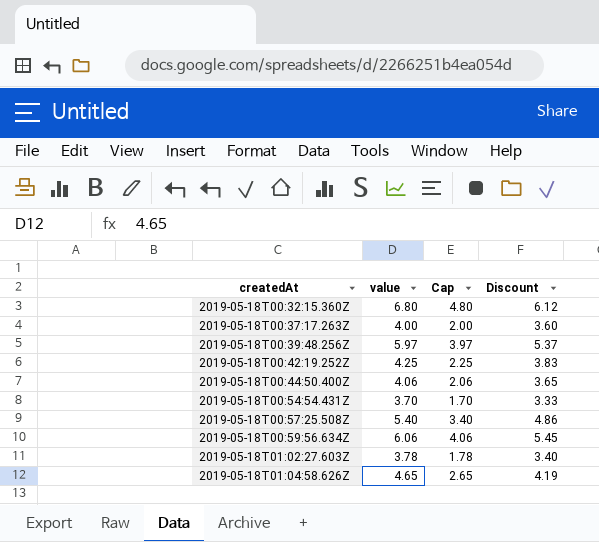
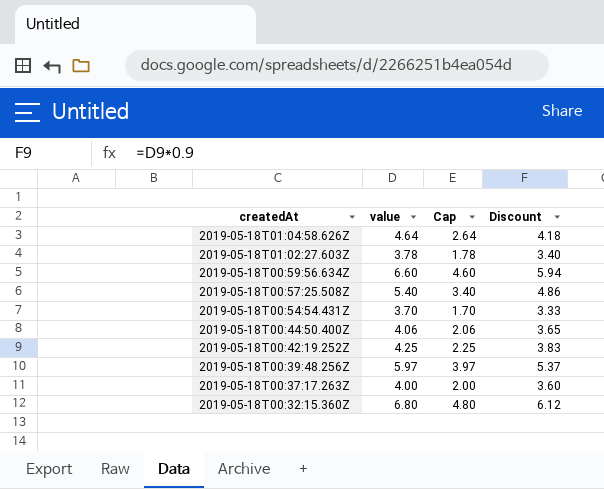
row order: createdAt ascending -> createdAt descending
2019-05-18T01:04:58.626Z | value: 4.65 -> 4.64
2019-05-18T01:04:58.626Z | Cap: 2.65 -> 2.64
2019-05-18T01:04:58.626Z | Discount: 4.19 -> 4.18
2019-05-18T00:59:56.634Z | value: 6.06 -> 6.60
2019-05-18T00:59:56.634Z | Cap: 4.06 -> 4.60
2019-05-18T00:59:56.634Z | Discount: 5.45 -> 5.94

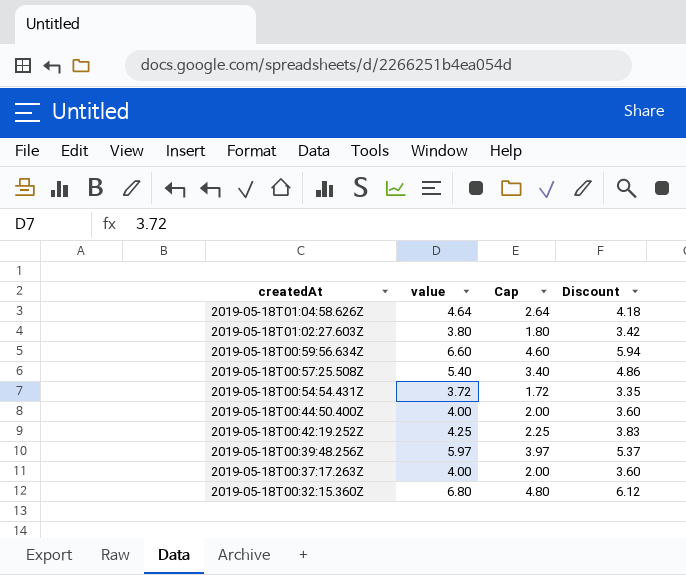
2019-05-18T01:02:27.603Z | value: 3.78 -> 3.80
2019-05-18T01:02:27.603Z | Cap: 1.78 -> 1.80
2019-05-18T01:02:27.603Z | Discount: 3.40 -> 3.42
2019-05-18T00:54:54.431Z | value: 3.70 -> 3.72
2019-05-18T00:54:54.431Z | Cap: 1.70 -> 1.72
2019-05-18T00:54:54.431Z | Discount: 3.33 -> 3.35
2019-05-18T00:44:50.400Z | value: 4.06 -> 4.00
2019-05-18T00:44:50.400Z | Cap: 2.06 -> 2.00
2019-05-18T00:44:50.400Z | Discount: 3.65 -> 3.60

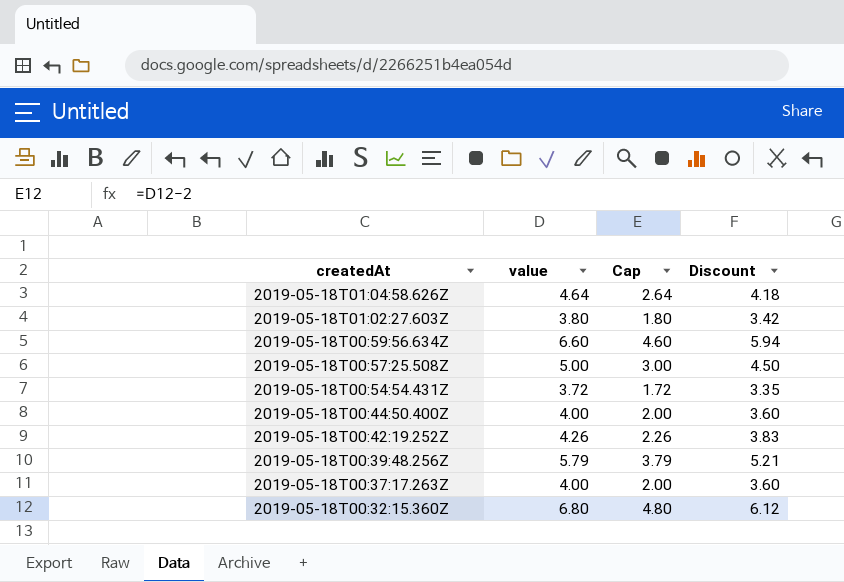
2019-05-18T00:57:25.508Z | value: 5.40 -> 5.00
2019-05-18T00:57:25.508Z | Cap: 3.40 -> 3.00
2019-05-18T00:57:25.508Z | Discount: 4.86 -> 4.50
2019-05-18T00:42:19.252Z | value: 4.25 -> 4.26
2019-05-18T00:42:19.252Z | Cap: 2.25 -> 2.26
2019-05-18T00:39:48.256Z | value: 5.97 -> 5.79
2019-05-18T00:39:48.256Z | Cap: 3.97 -> 3.79
2019-05-18T00:39:48.256Z | Discount: 5.37 -> 5.21

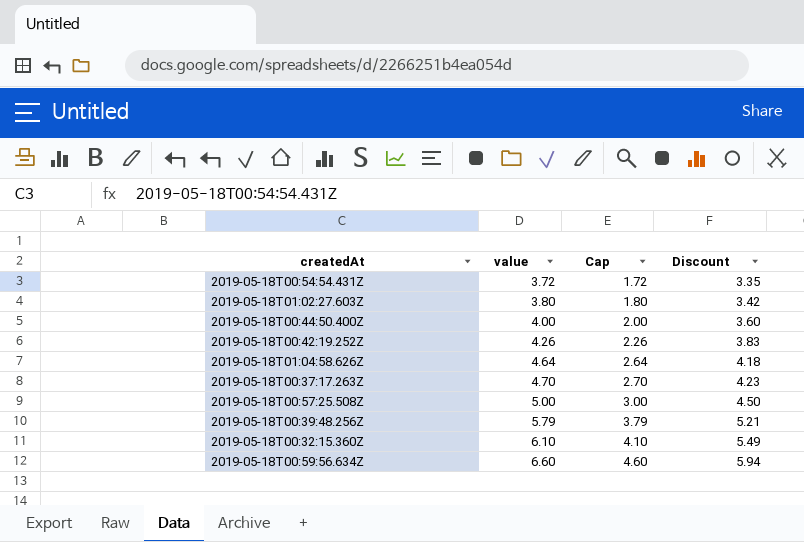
row order: createdAt descending -> value ascending
2019-05-18T00:37:17.263Z | value: 4.00 -> 4.70
2019-05-18T00:37:17.263Z | Cap: 2.00 -> 2.70
2019-05-18T00:37:17.263Z | Discount: 3.60 -> 4.23
2019-05-18T00:32:15.360Z | value: 6.80 -> 6.10
2019-05-18T00:32:15.360Z | Cap: 4.80 -> 4.10
2019-05-18T00:32:15.360Z | Discount: 6.12 -> 5.49

